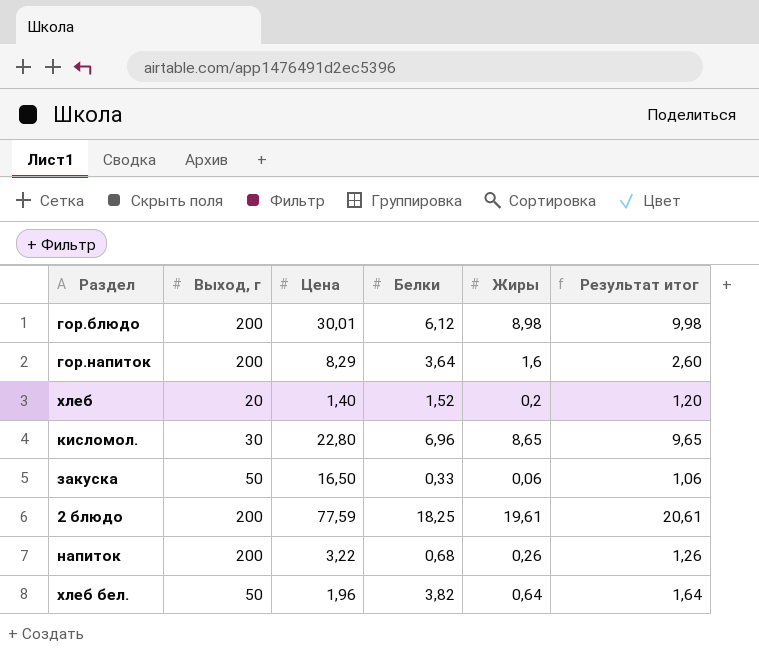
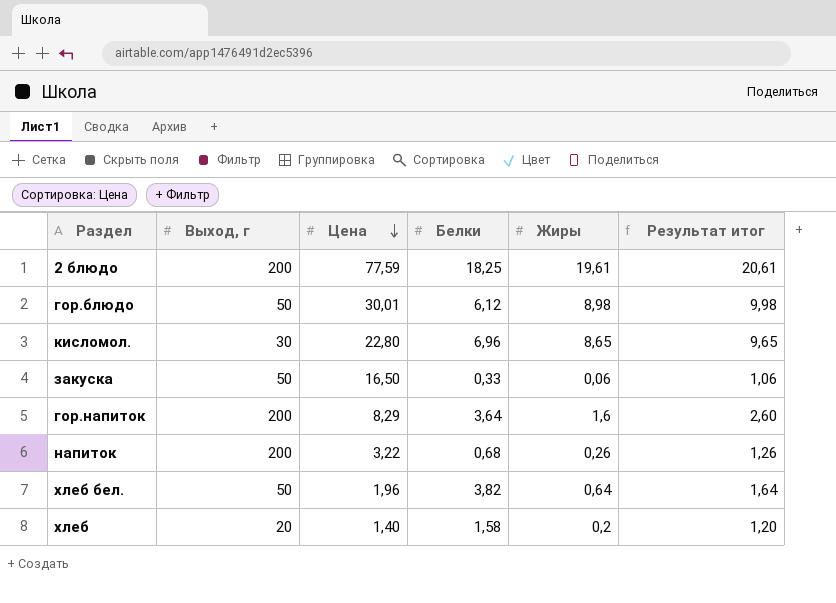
row order: none -> Цена descending
гор.блюдо | Выход, г: 200 -> 50
хлеб | Белки: 1,52 -> 1,58

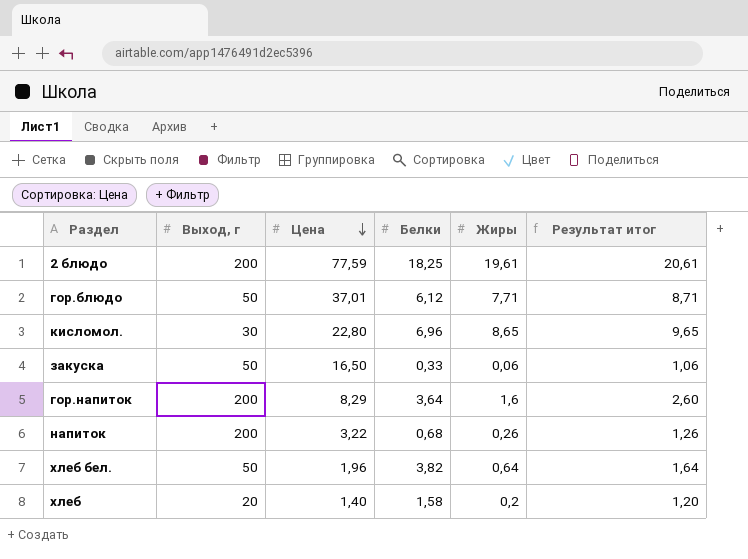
гор.блюдо | Цена: 30,01 -> 37,01
гор.блюдо | Жиры: 8,98 -> 7,71
гор.блюдо | Результат итог: 9,98 -> 8,71

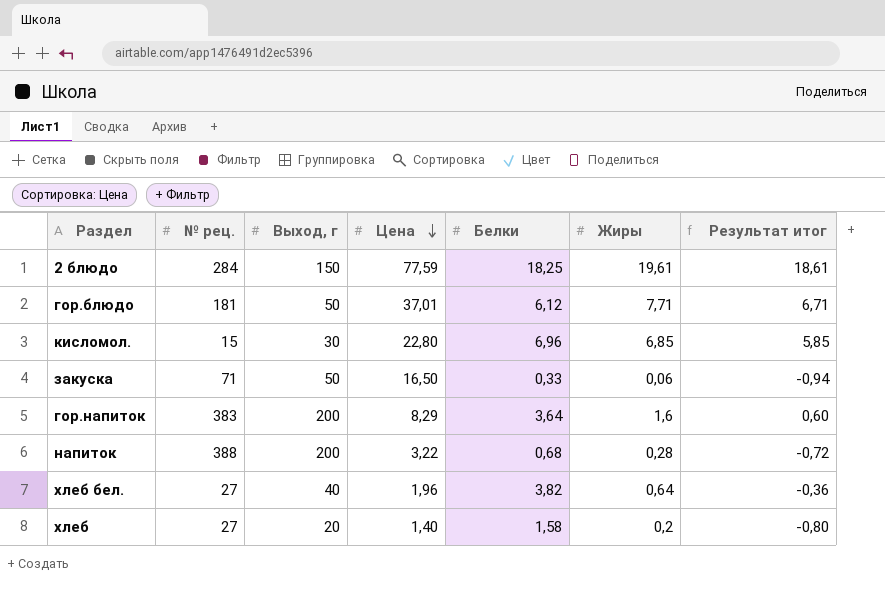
column № рец. | position: none -> 2
column Результат итог | formula: [Жиры] + 1 -> [Жиры] - 1
2 блюдо | Выход, г: 200 -> 150
кисломол. | Жиры: 8,65 -> 6,85
напиток | Жиры: 0,26 -> 0,28
хлеб бел. | Выход, г: 50 -> 40

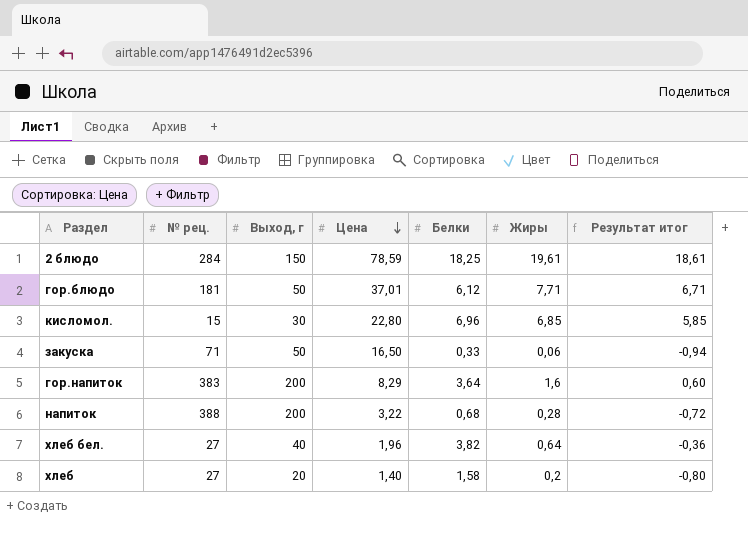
2 блюдо | Цена: 77,59 -> 78,59

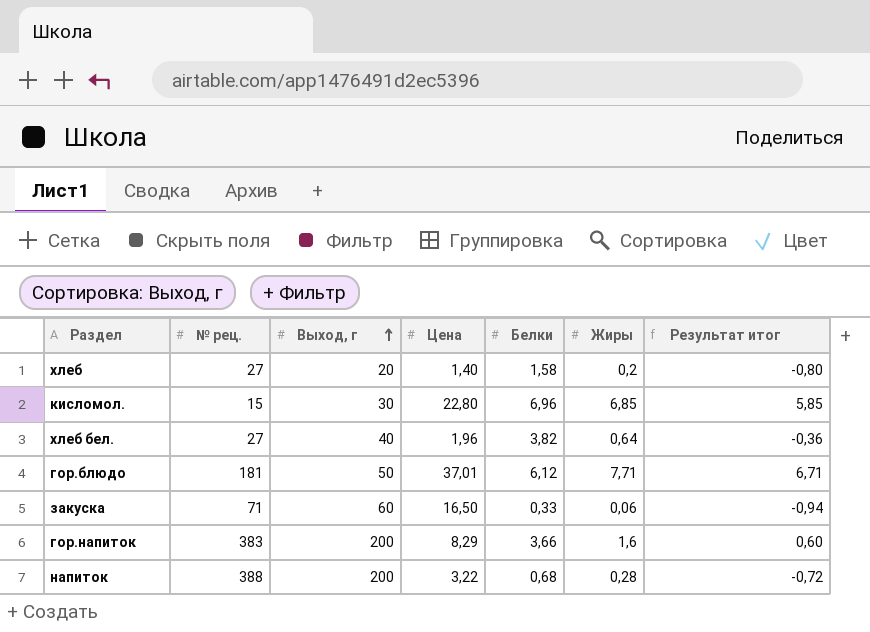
row order: Цена descending -> Выход, г ascending
row 2 блюдо: 284 | 150 | 78,59 | 18,25 | 19,61 | 18,61 -> none
закуска | Выход, г: 50 -> 60
гор.напиток | Белки: 3,64 -> 3,66

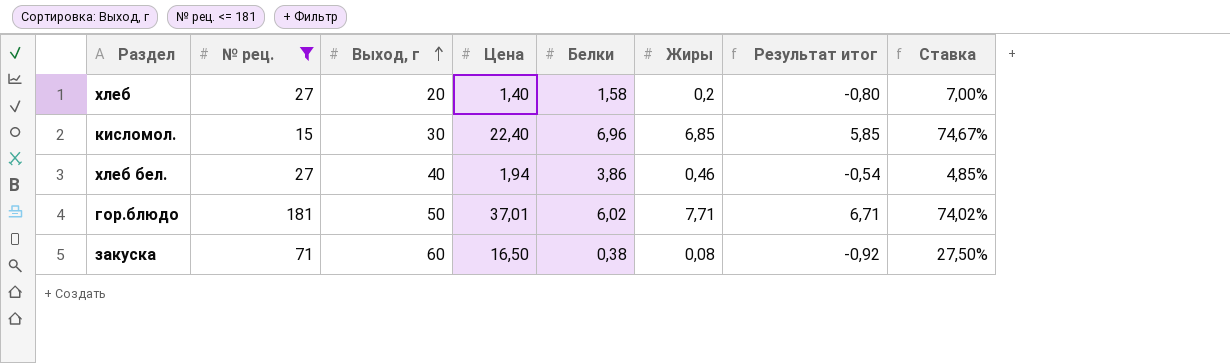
filter: none -> № рец. <= 181
column Ставка | formula: none -> [Цена] / [Выход, г]
кисломол. | Цена: 22,80 -> 22,40
хлеб бел. | Цена: 1,96 -> 1,94
хлеб бел. | Белки: 3,82 -> 3,86
хлеб бел. | Жиры: 0,64 -> 0,46
хлеб бел. | Результат итог: -0,36 -> -0,54
гор.блюдо | Белки: 6,12 -> 6,02
закуска | Белки: 0,33 -> 0,38
закуска | Жиры: 0,06 -> 0,08
закуска | Результат итог: -0,94 -> -0,92

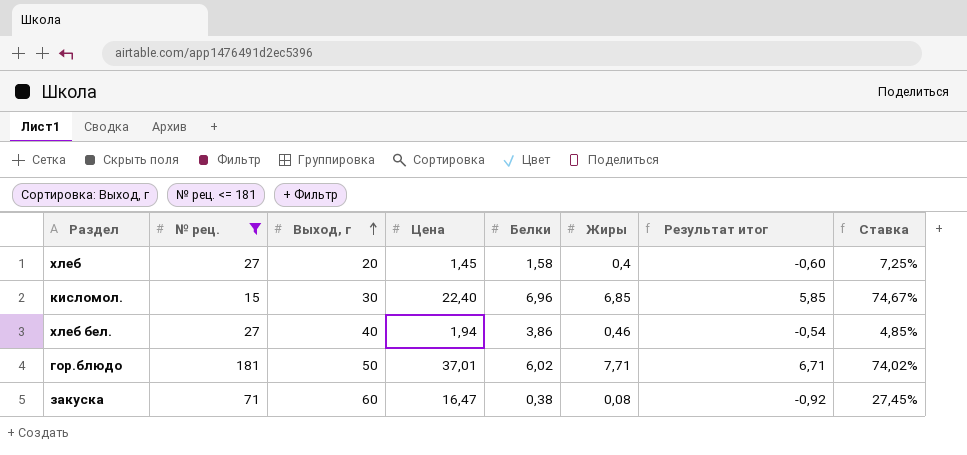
хлеб | Цена: 1,40 -> 1,45
хлеб | Жиры: 0,2 -> 0,4
хлеб | Результат итог: -0,80 -> -0,60
хлеб | Ставка: 7,00% -> 7,25%
закуска | Цена: 16,50 -> 16,47
закуска | Ставка: 27,50% -> 27,45%

